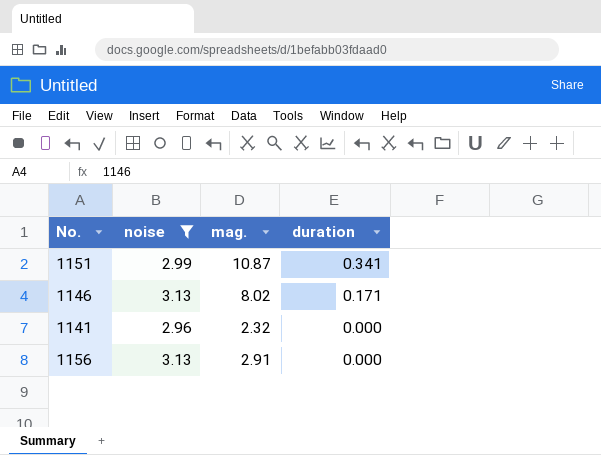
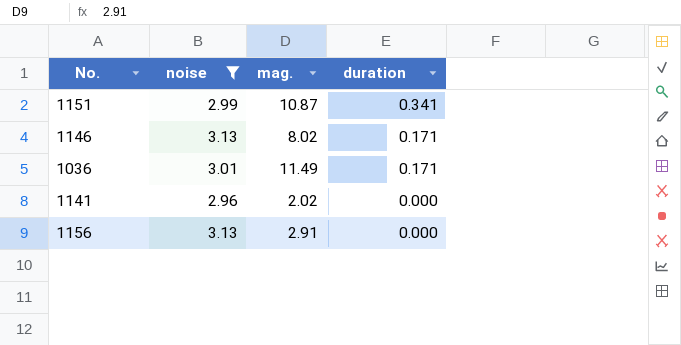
row 1036: none -> 3.01 | 11.49 | 0.171
1141 | mag.: 2.32 -> 2.02

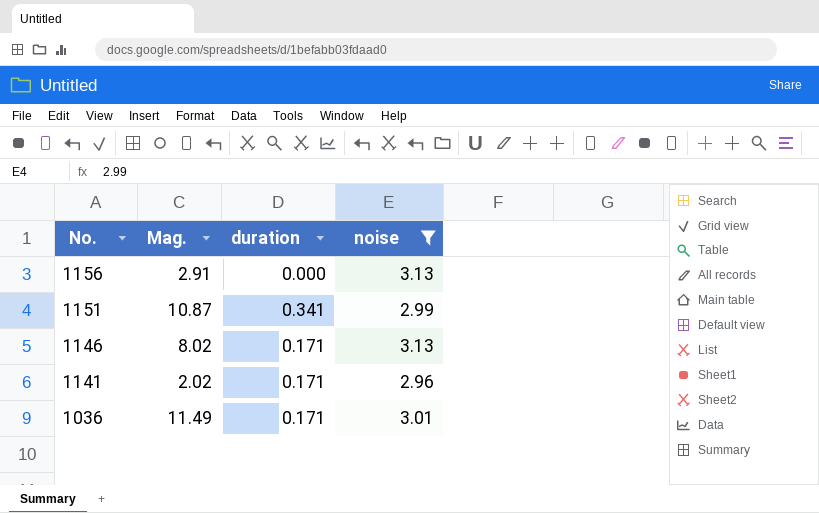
row order: duration descending -> No. descending
column name: mag. -> Mag.
column noise | position: 2 -> 4
1141 | duration: 0.000 -> 0.171

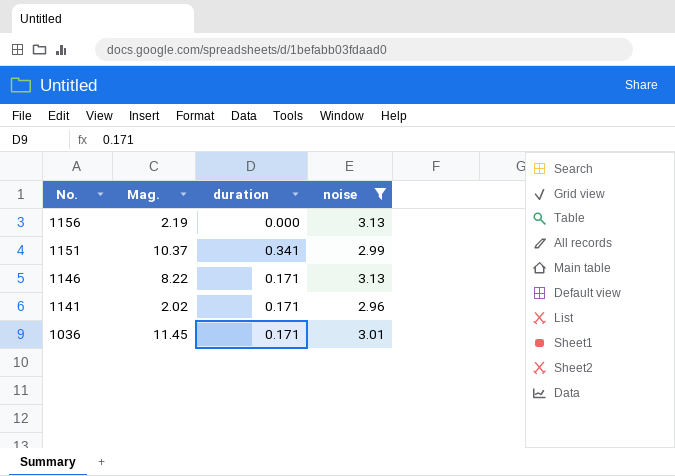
1156 | Mag.: 2.91 -> 2.19
1151 | Mag.: 10.87 -> 10.37
1146 | Mag.: 8.02 -> 8.22
1036 | Mag.: 11.49 -> 11.45

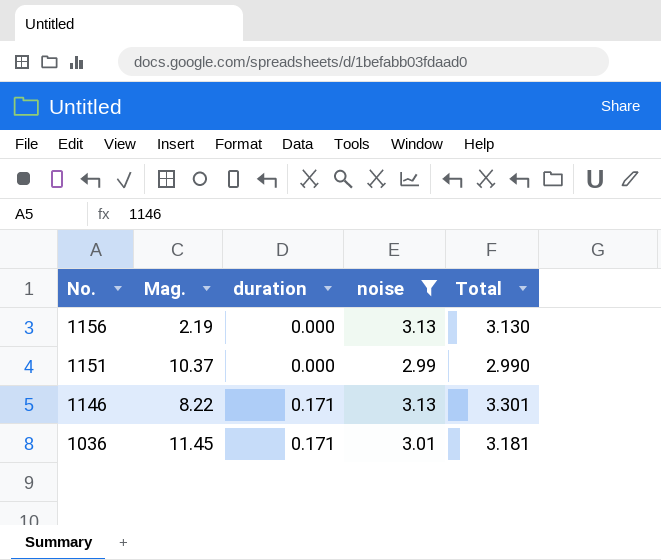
column Total | formula: none -> [duration] + [noise]
row 1141: 2.02 | 0.171 | 2.96 -> none
1151 | duration: 0.341 -> 0.000

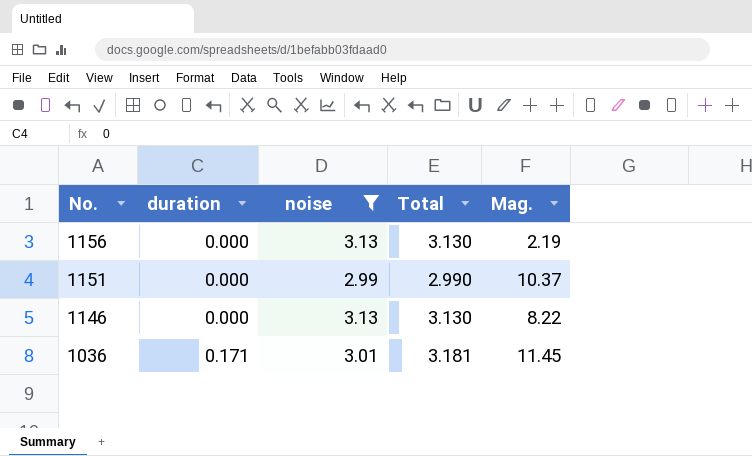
column Mag. | position: 2 -> 5
1146 | duration: 0.171 -> 0.000
1146 | Total: 3.301 -> 3.130

